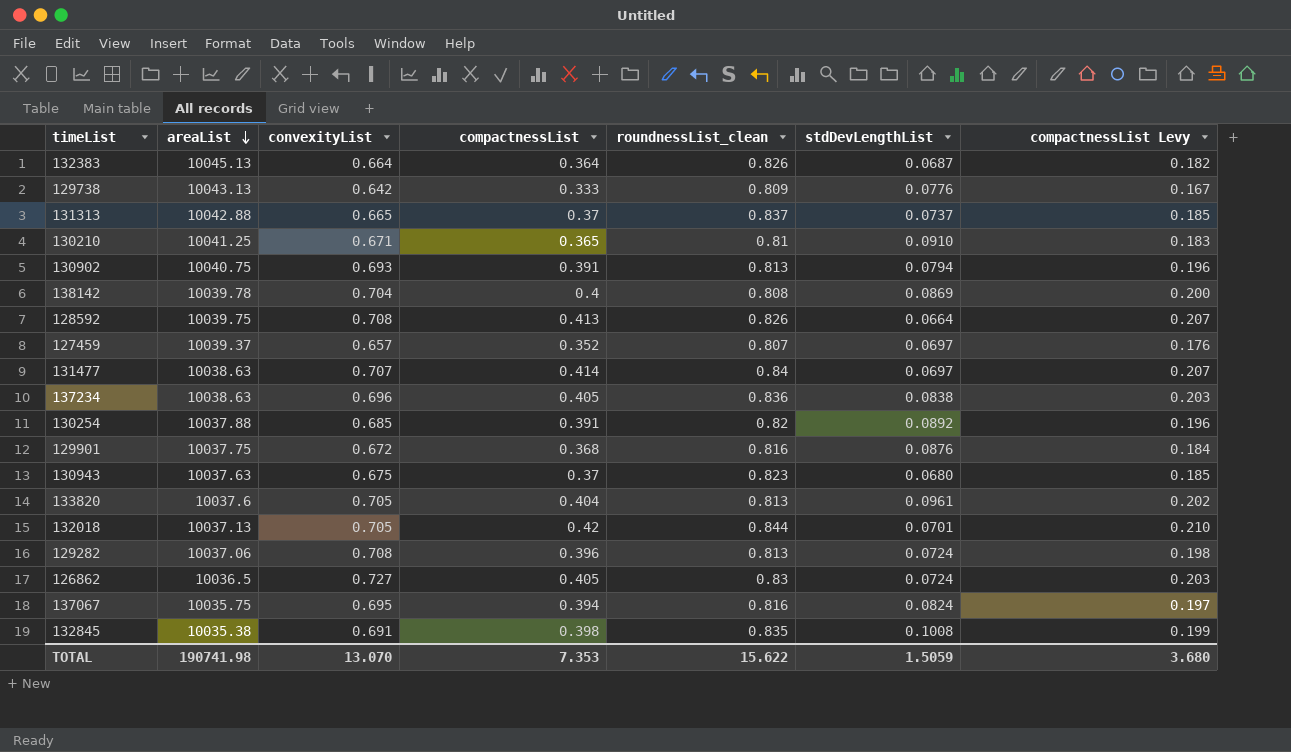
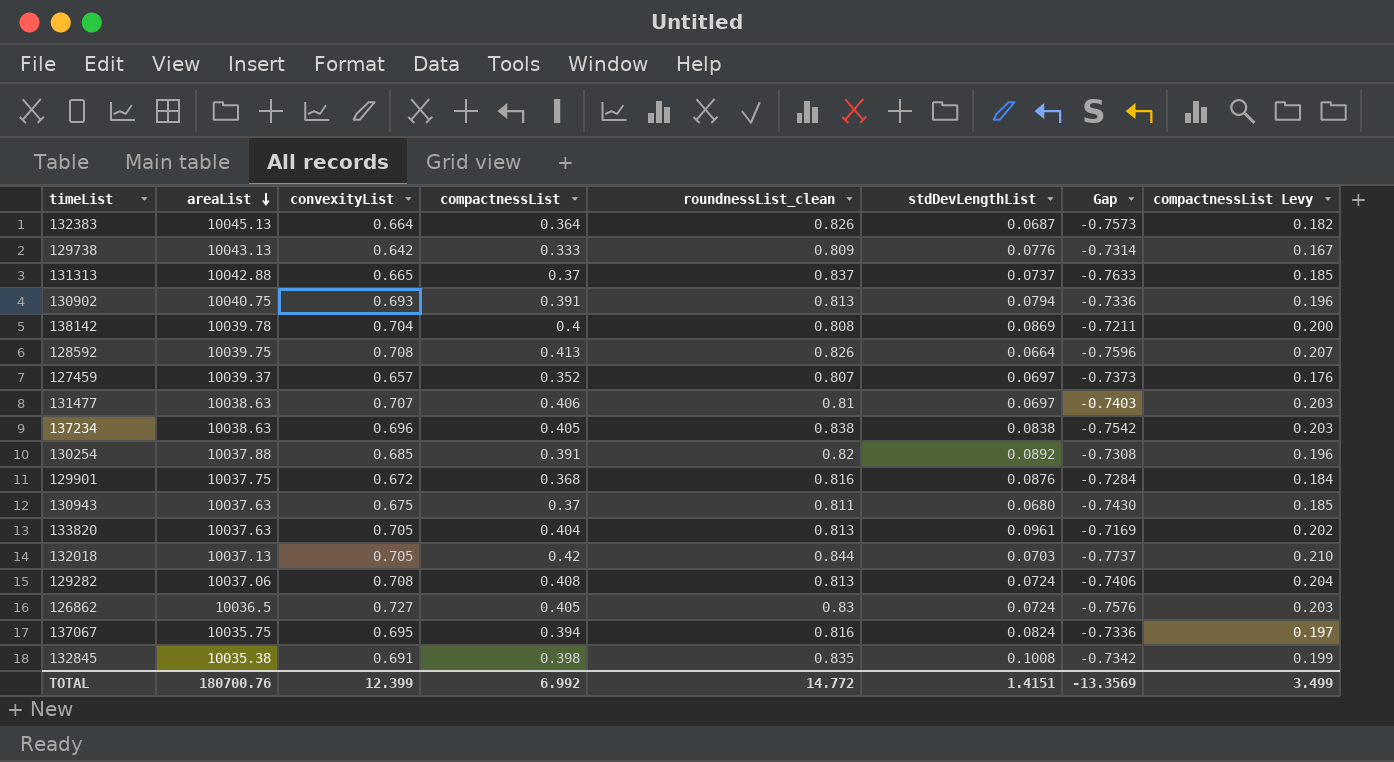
column Gap | formula: none -> [stdDevLengthList] - [roundnessList_clean]
row 130210: 10041.25 | 0.671 | 0.365 | 0.81 | 0.0910 | 0.183 -> none
131477 | compactnessList: 0.414 -> 0.406
131477 | roundnessList_clean: 0.84 -> 0.81
131477 | compactnessList Levy: 0.207 -> 0.203
137234 | roundnessList_clean: 0.836 -> 0.838
130943 | roundnessList_clean: 0.823 -> 0.811
133820 | areaList: 10037.6 -> 10037.63
132018 | stdDevLengthList: 0.0701 -> 0.0703
129282 | compactnessList: 0.396 -> 0.408
129282 | compactnessList Levy: 0.198 -> 0.204
TOTAL | areaList: 190741.98 -> 180700.76
TOTAL | convexityList: 13.070 -> 12.399
TOTAL | compactnessList: 7.353 -> 6.992
TOTAL | roundnessList_clean: 15.622 -> 14.772
TOTAL | stdDevLengthList: 1.5059 -> 1.4151
TOTAL | compactnessList Levy: 3.680 -> 3.499

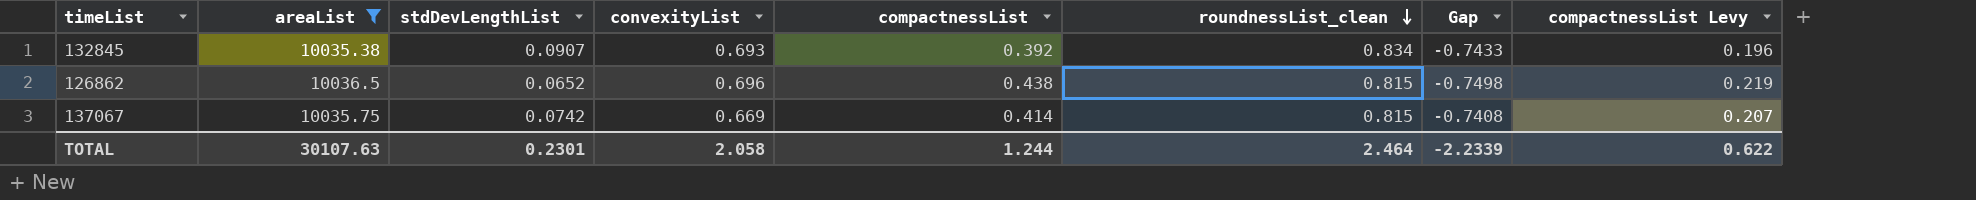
filter: none -> areaList <= 10036.5
row order: areaList descending -> roundnessList_clean descending
column stdDevLengthList | position: 6 -> 3
132845 | stdDevLengthList: 0.1008 -> 0.0907
132845 | convexityList: 0.691 -> 0.693
132845 | compactnessList: 0.398 -> 0.392
132845 | roundnessList_clean: 0.835 -> 0.834
132845 | Gap: -0.7342 -> -0.7433
132845 | compactnessList Levy: 0.199 -> 0.196
126862 | stdDevLengthList: 0.0724 -> 0.0652
126862 | convexityList: 0.727 -> 0.696
126862 | compactnessList: 0.405 -> 0.438
126862 | roundnessList_clean: 0.83 -> 0.815
126862 | Gap: -0.7576 -> -0.7498
126862 | compactnessList Levy: 0.203 -> 0.219
137067 | stdDevLengthList: 0.0824 -> 0.0742
137067 | convexityList: 0.695 -> 0.669
137067 | compactnessList: 0.394 -> 0.414
137067 | roundnessList_clean: 0.816 -> 0.815
137067 | Gap: -0.7336 -> -0.7408
137067 | compactnessList Levy: 0.197 -> 0.207
TOTAL | areaList: 180700.76 -> 30107.63
TOTAL | stdDevLengthList: 1.4151 -> 0.2301
TOTAL | convexityList: 12.399 -> 2.058
TOTAL | compactnessList: 6.992 -> 1.244
TOTAL | roundnessList_clean: 14.772 -> 2.464
TOTAL | Gap: -13.3569 -> -2.2339
TOTAL | compactnessList Levy: 3.499 -> 0.622

